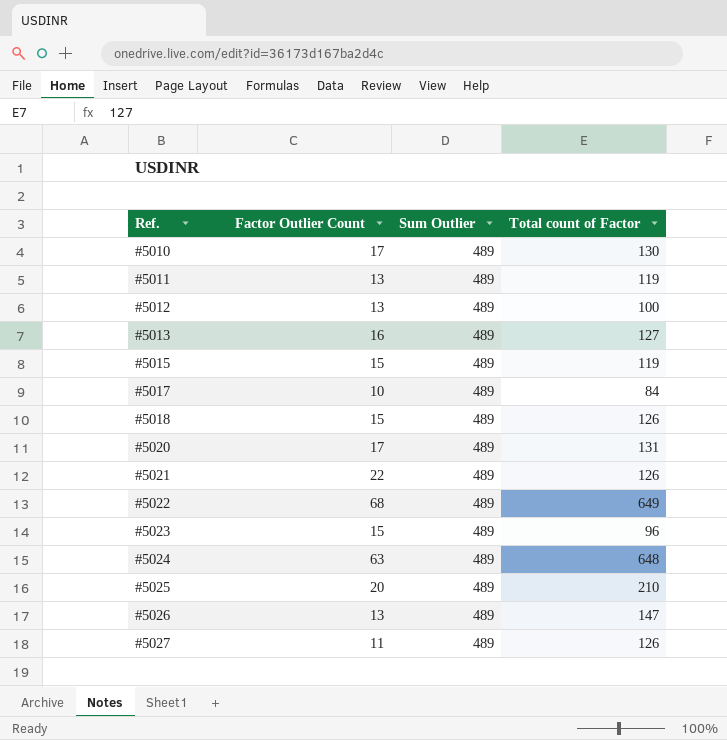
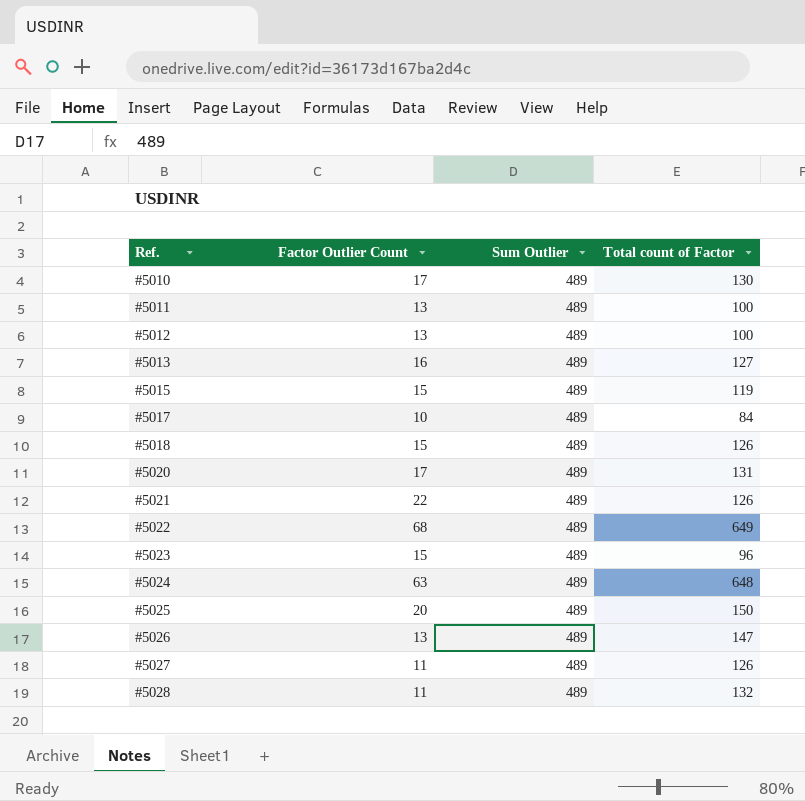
#5011 | Total count of Factor: 119 -> 100
#5025 | Total count of Factor: 210 -> 150
row #5028: none -> 11 | 489 | 132

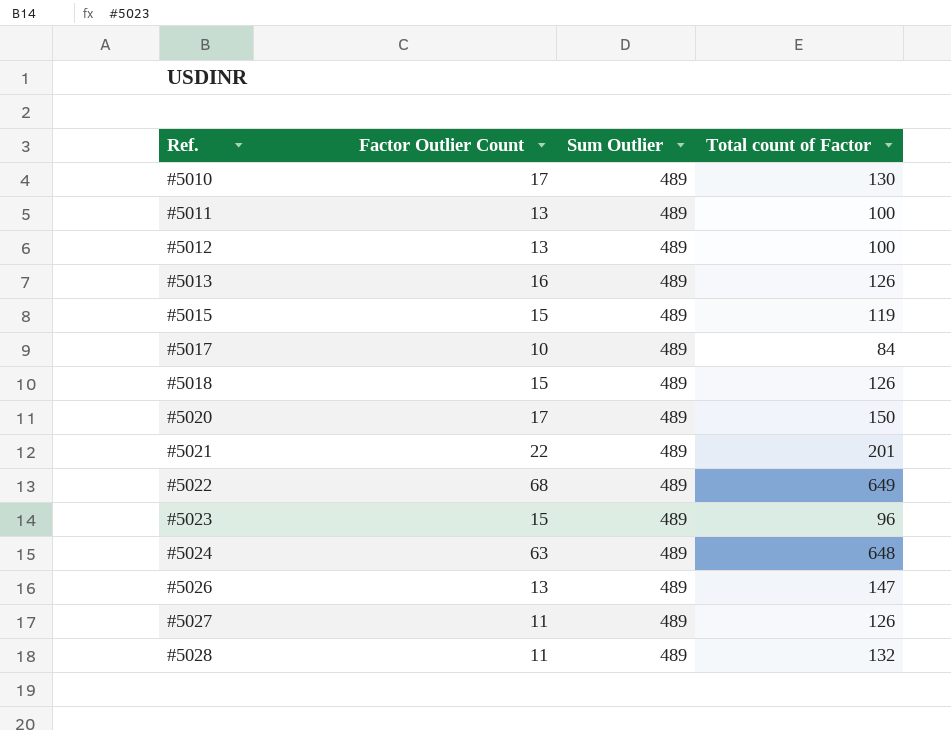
row #5025: 20 | 489 | 150 -> none
#5013 | Total count of Factor: 127 -> 126
#5020 | Total count of Factor: 131 -> 150
#5021 | Total count of Factor: 126 -> 201

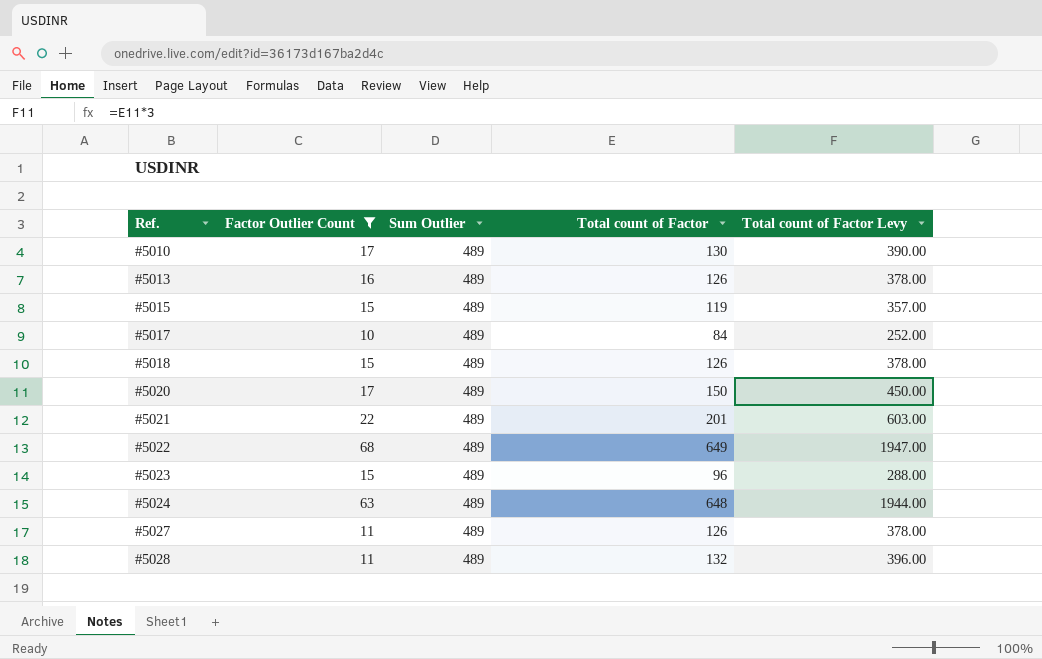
filter: none -> Factor Outlier Count != 13
column Total count of Factor Levy | formula: none -> [Total count of Factor] * 3

